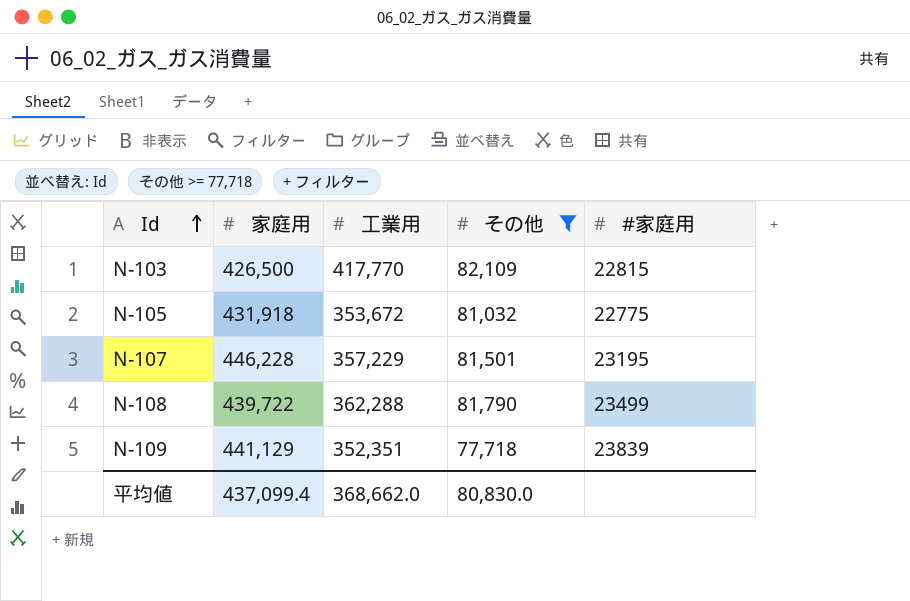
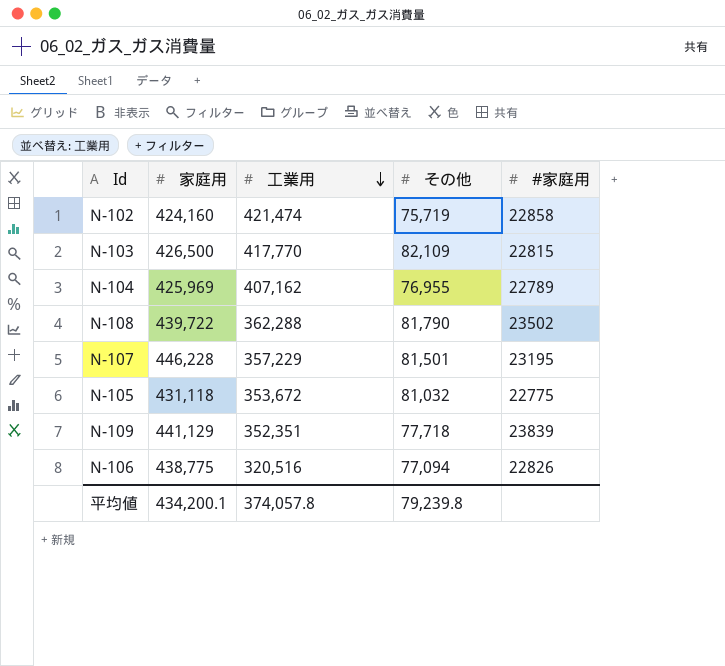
filter: その他 >= 77,718 -> none
row order: Id ascending -> 工業用 descending
N-108 | #家庭用: 23499 -> 23502
N-105 | 家庭用: 431,918 -> 431,118
平均値 | 家庭用: 437,099.4 -> 434,200.1
平均値 | 工業用: 368,662.0 -> 374,057.8
平均値 | その他: 80,830.0 -> 79,239.8

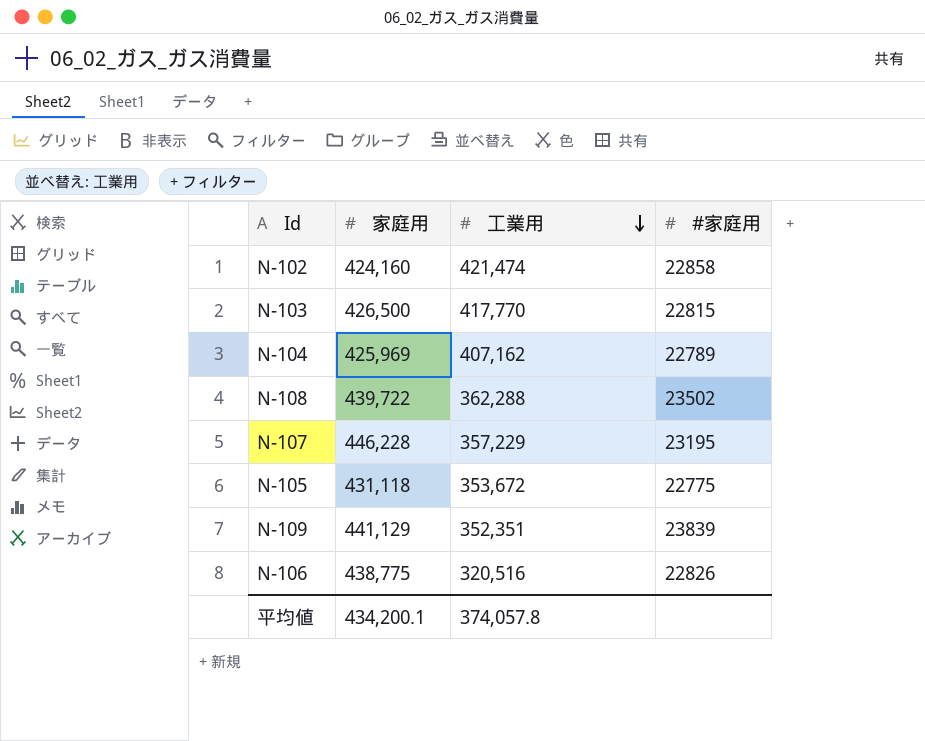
column その他 | position: 4 -> none

